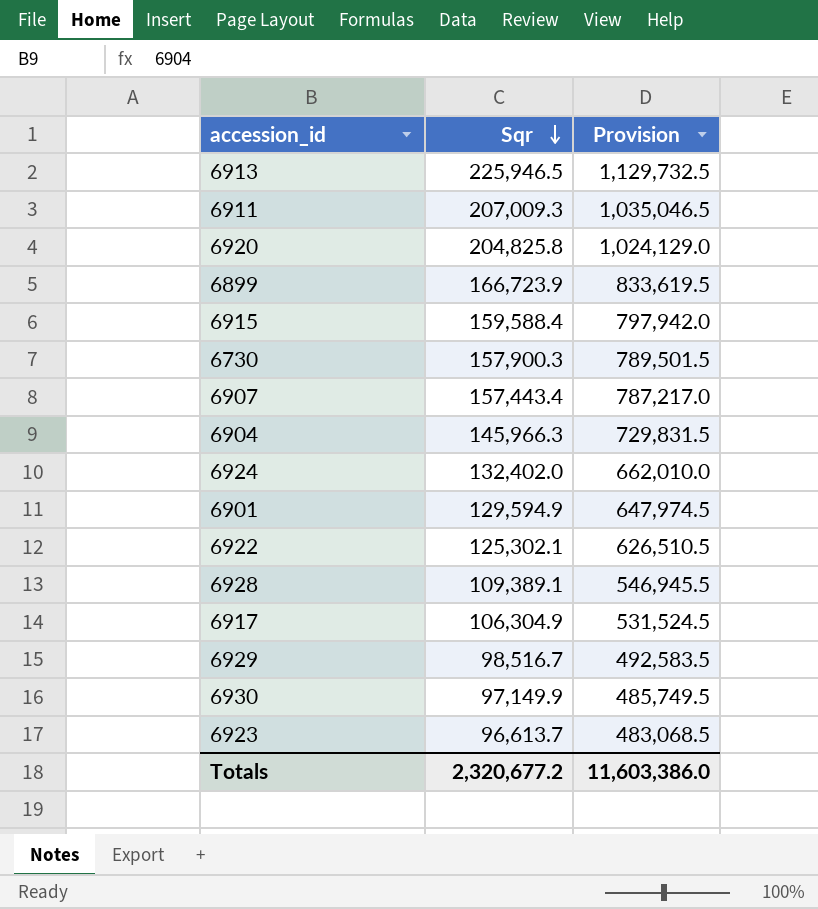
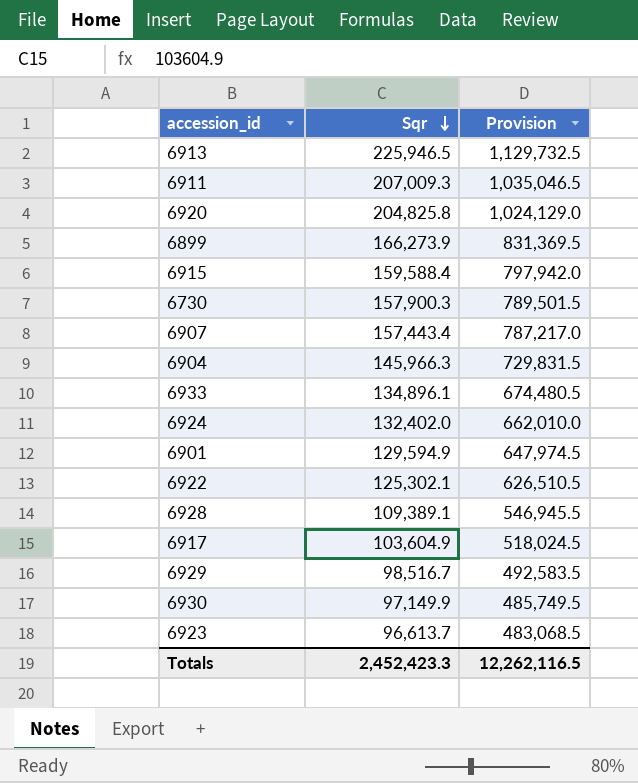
6899 | Sqr: 166,723.9 -> 166,273.9
6899 | Provision: 833,619.5 -> 831,369.5
row 6933: none -> 134,896.1 | 674,480.5
6917 | Sqr: 106,304.9 -> 103,604.9
6917 | Provision: 531,524.5 -> 518,024.5
Totals | Sqr: 2,320,677.2 -> 2,452,423.3
Totals | Provision: 11,603,386.0 -> 12,262,116.5

